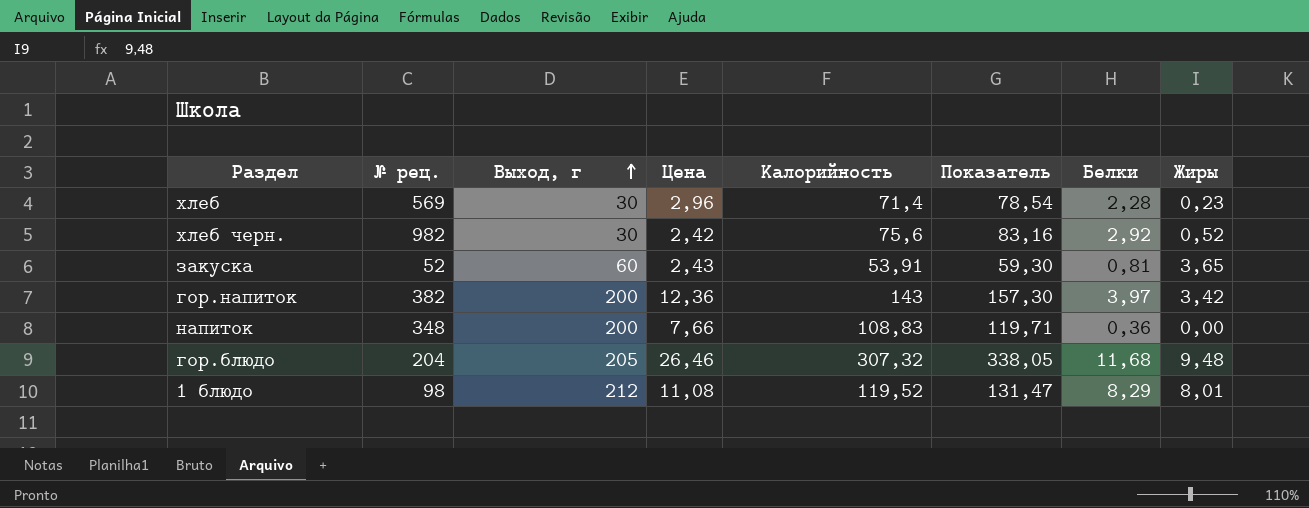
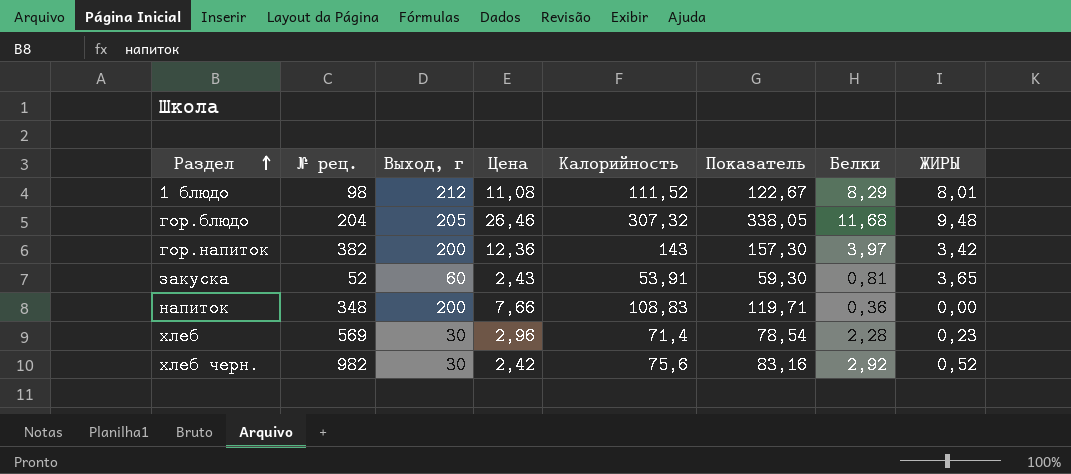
row order: Выход, г ascending -> Раздел ascending
column name: Жиры -> ЖИРЫ
1 блюдо | Калорийность: 119,52 -> 111,52
1 блюдо | Показатель: 131,47 -> 122,67

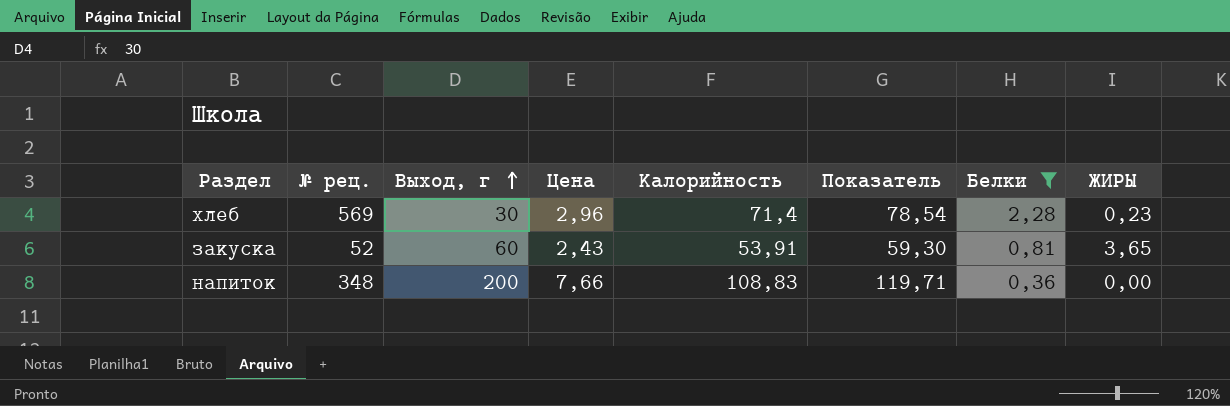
filter: none -> Белки <= 2,28
row order: Раздел ascending -> Выход, г ascending

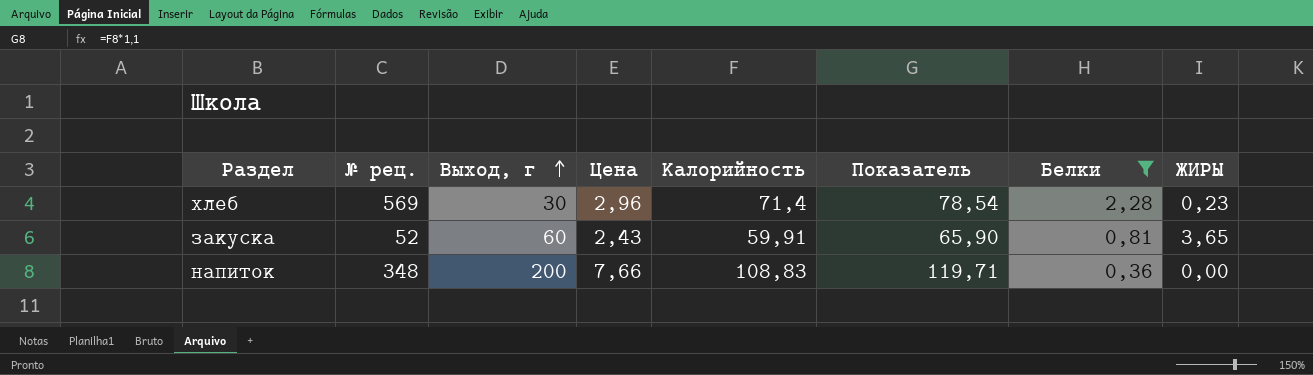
закуска | Калорийность: 53,91 -> 59,91
закуска | Показатель: 59,30 -> 65,90

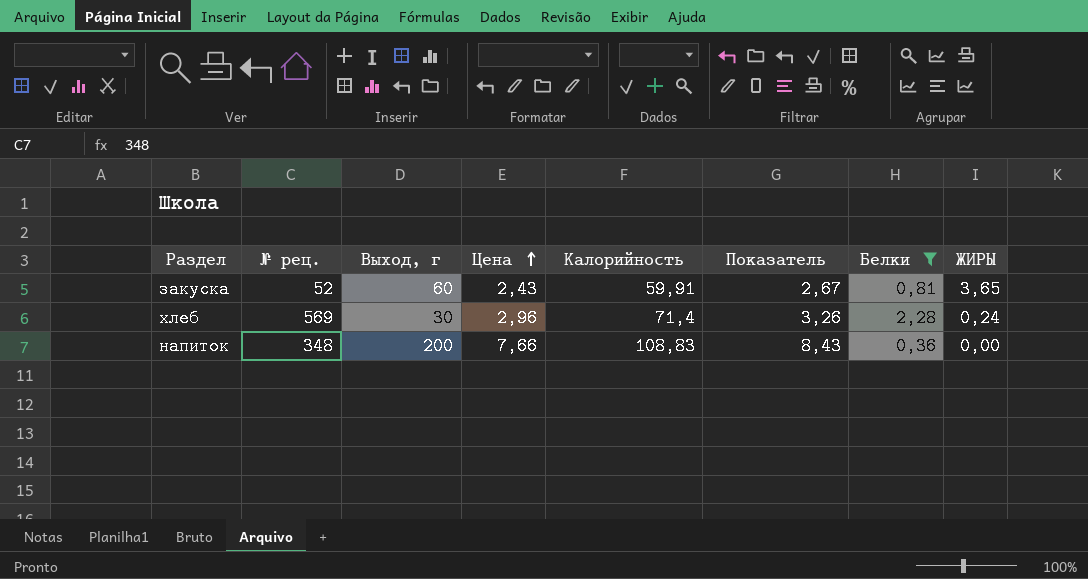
row order: Выход, г ascending -> Цена ascending
column Показатель | formula: [Калорийность] * 1,1 -> [Цена] * 1,1
хлеб | ЖИРЫ: 0,23 -> 0,24

